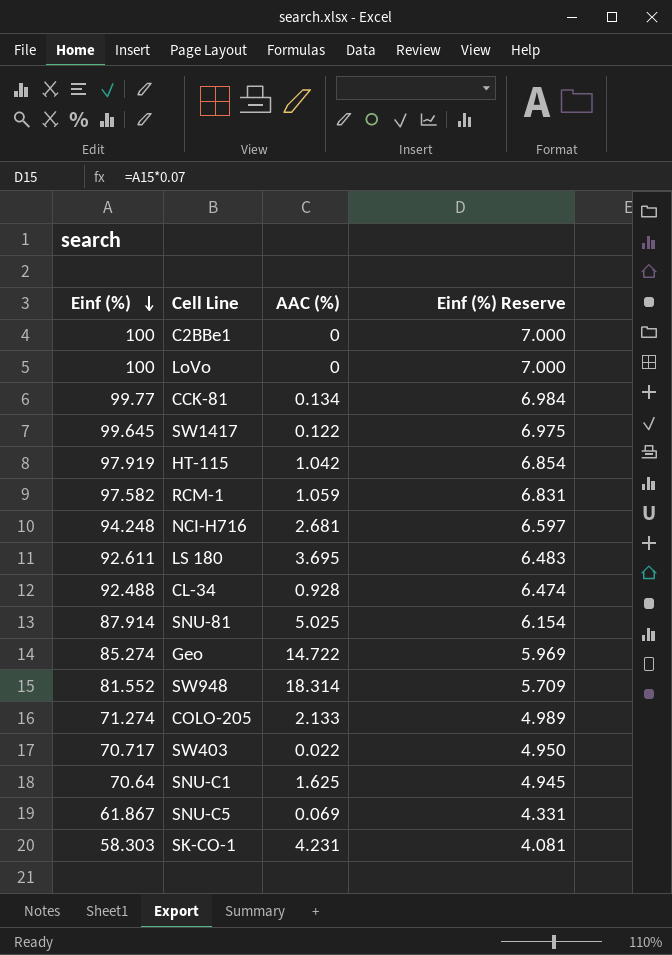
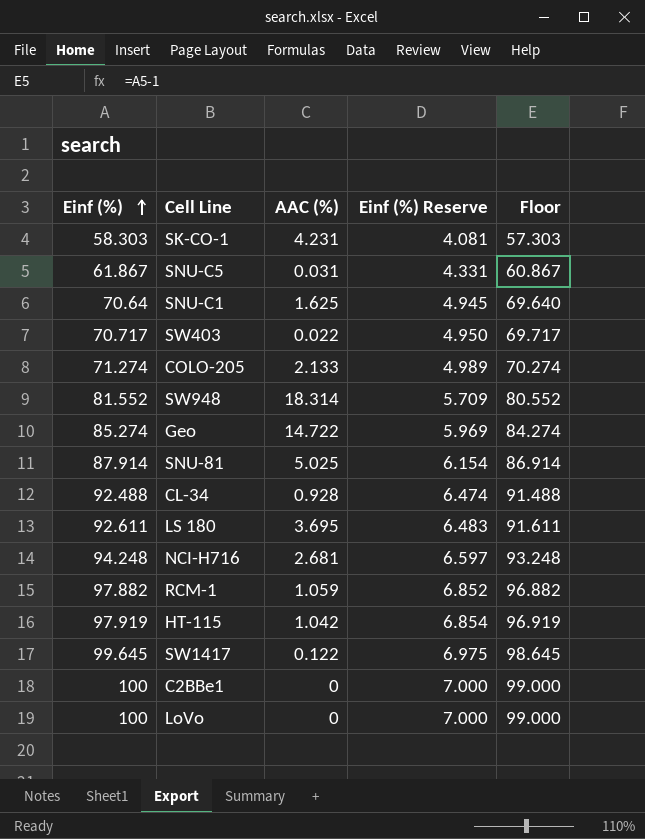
row order: Einf (%) descending -> Einf (%) ascending
column Floor | formula: none -> [Einf (%)] - 1
row CCK-81: 99.77 | 0.134 | 6.984 -> none
SNU-C5 | AAC (%): 0.069 -> 0.031
RCM-1 | Einf (%): 97.582 -> 97.882
RCM-1 | Einf (%) Reserve: 6.831 -> 6.852

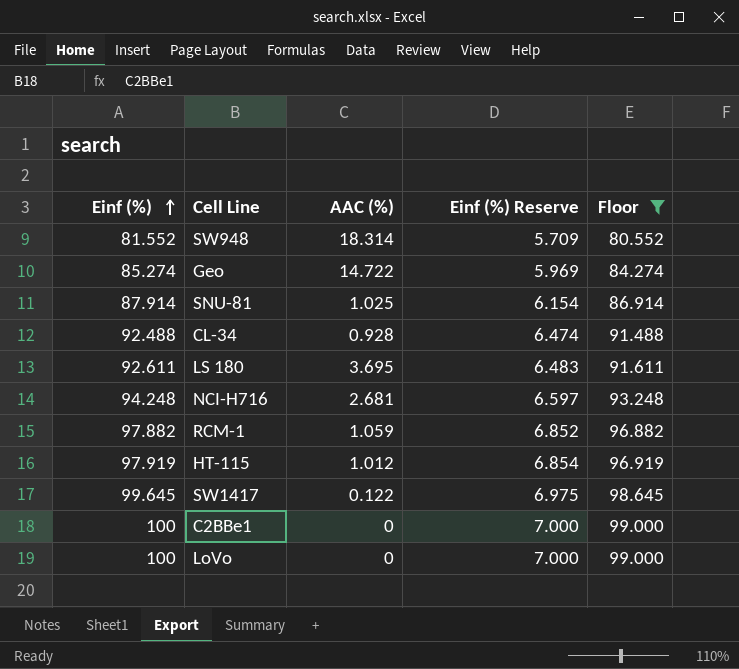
filter: none -> Floor >= 80.552
SNU-81 | AAC (%): 5.025 -> 1.025
HT-115 | AAC (%): 1.042 -> 1.012

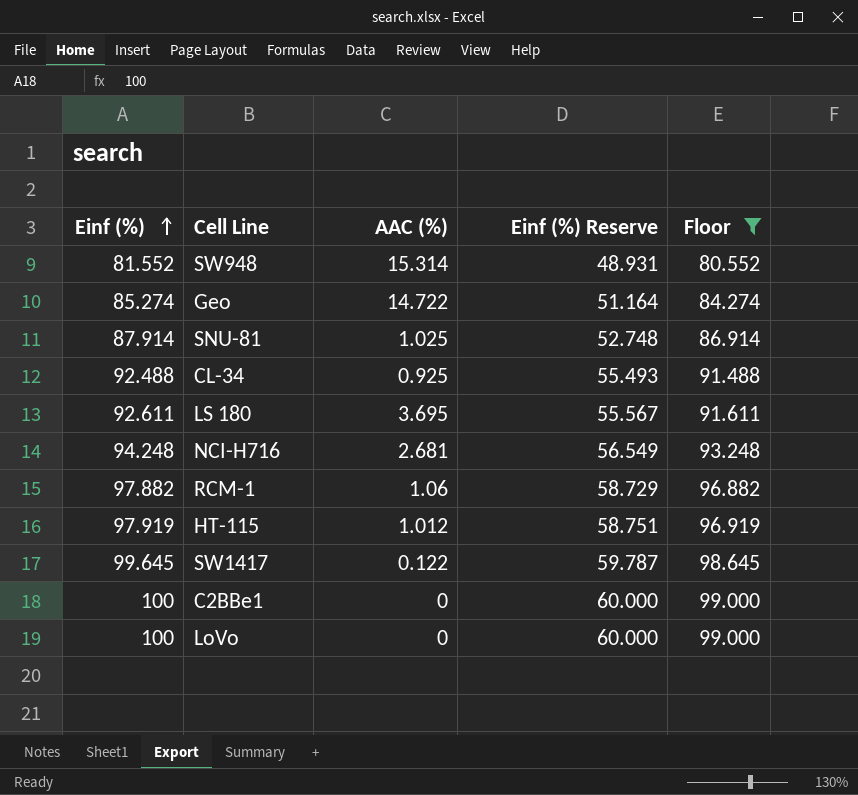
column Einf (%) Reserve | formula: [Einf (%)] * 0.07 -> [Einf (%)] * 0.6
SW948 | AAC (%): 18.314 -> 15.314
CL-34 | AAC (%): 0.928 -> 0.925
RCM-1 | AAC (%): 1.059 -> 1.06

